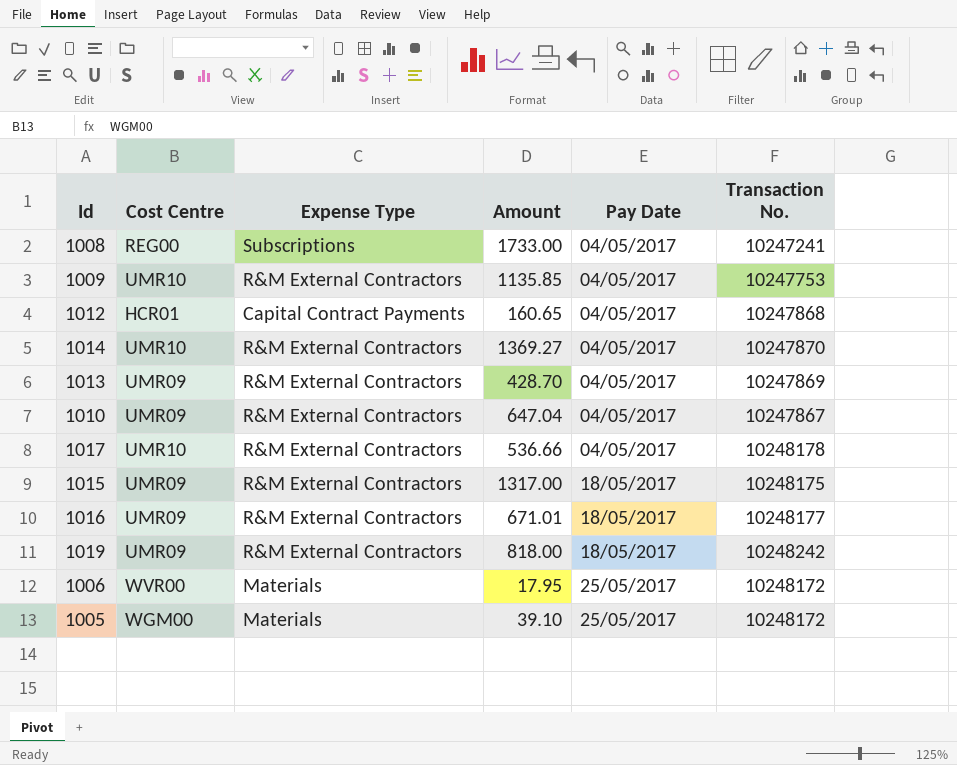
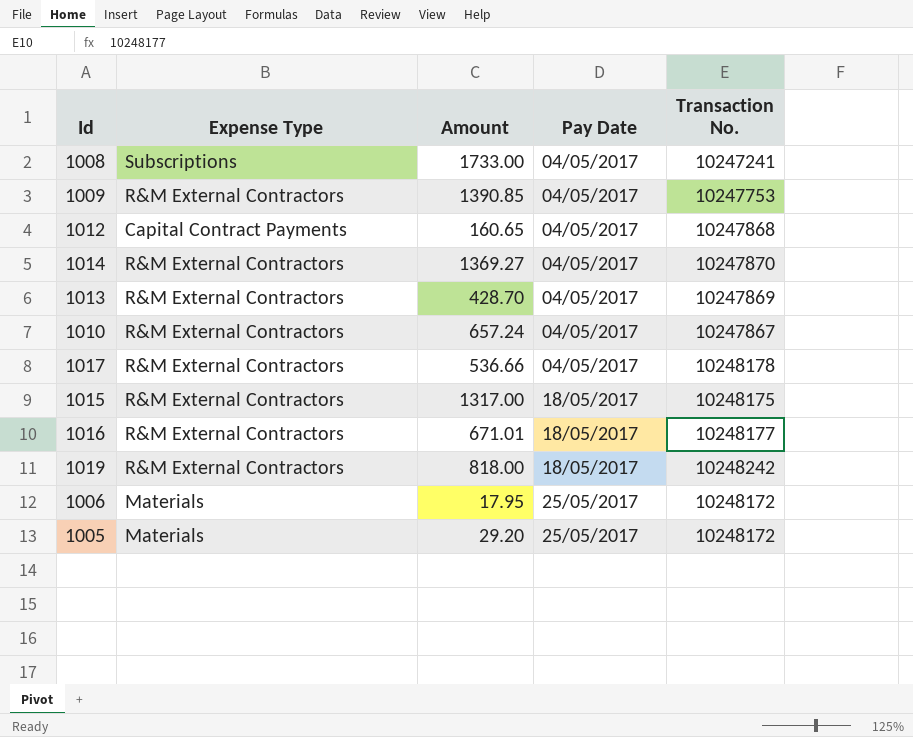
column Cost Centre | position: 2 -> none
1009 | Amount: 1135.85 -> 1390.85
1010 | Amount: 647.04 -> 657.24
1005 | Amount: 39.10 -> 29.20

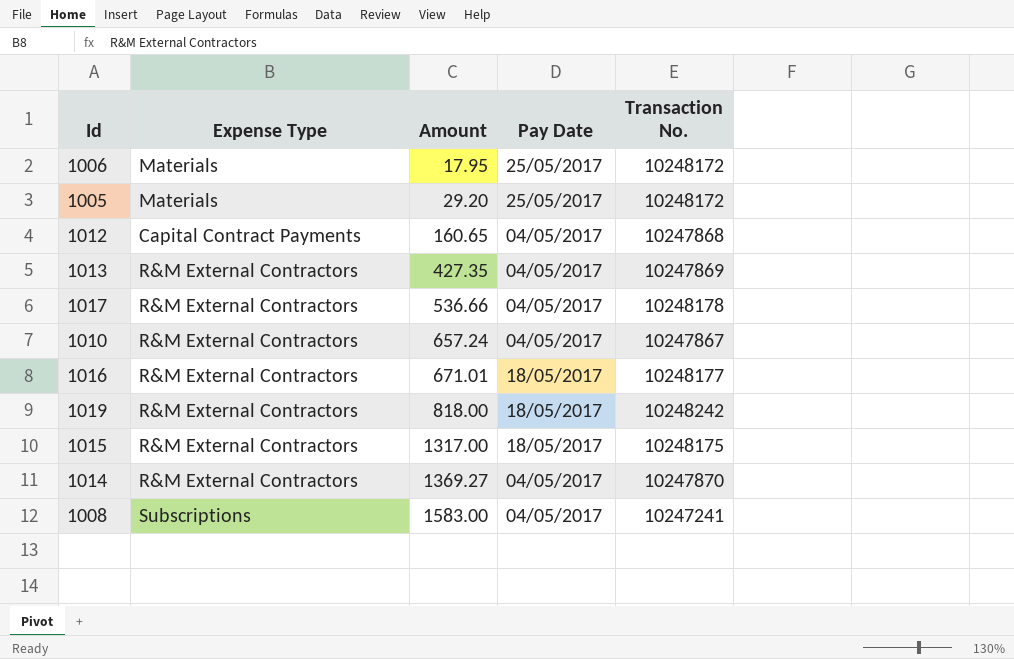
row order: Pay Date ascending -> Amount ascending
row 1009: R&M External Contractors | 1390.85 | 04/05/2017 | 10247753 -> none
1013 | Amount: 428.70 -> 427.35
1008 | Amount: 1733.00 -> 1583.00

